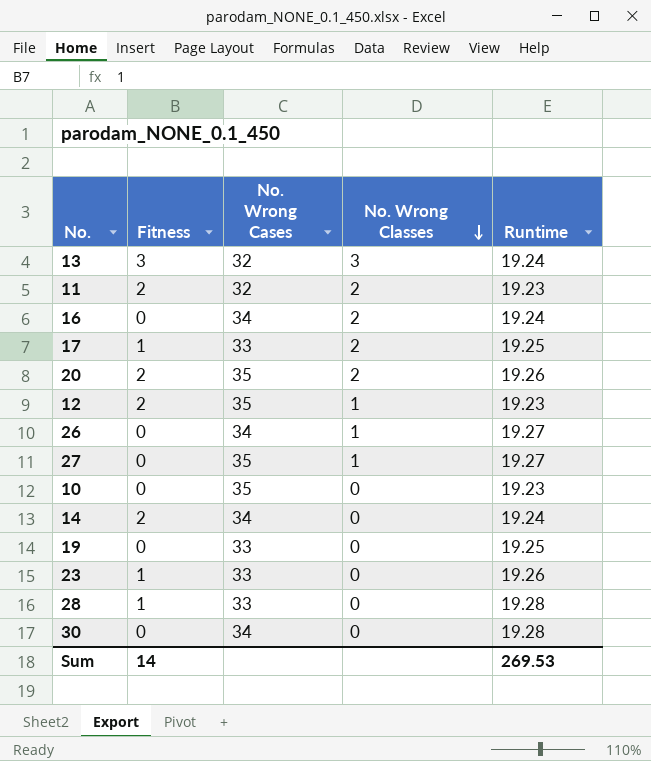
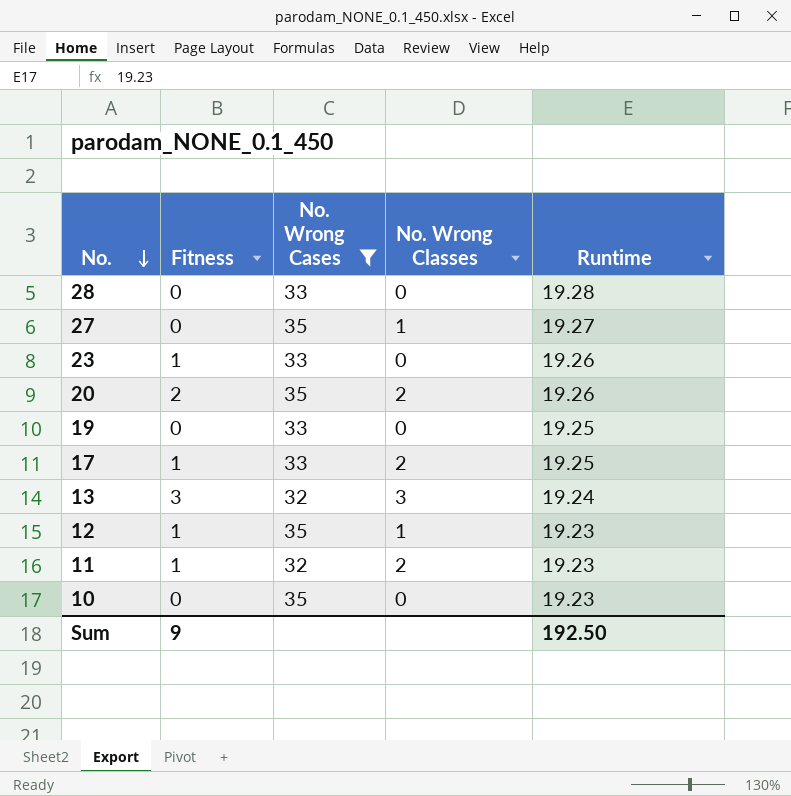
filter: none -> No. Wrong Cases != 34
row order: No. Wrong Classes descending -> No. descending
28 | Fitness: 1 -> 0
12 | Fitness: 2 -> 1
11 | Fitness: 2 -> 1
Sum | Fitness: 14 -> 9
Sum | Runtime: 269.53 -> 192.50

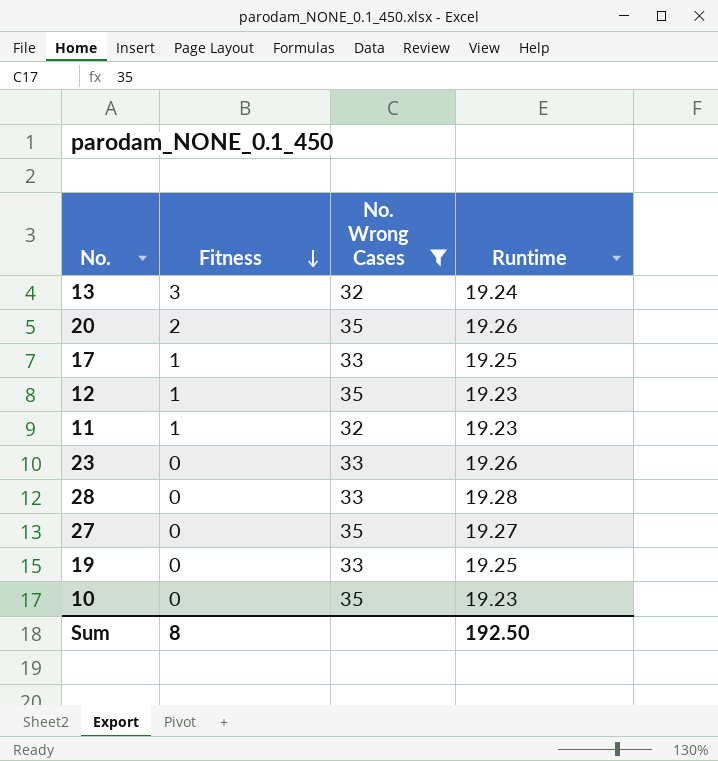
row order: No. descending -> Fitness descending
column No. Wrong Classes | position: 4 -> none
23 | Fitness: 1 -> 0
Sum | Fitness: 9 -> 8

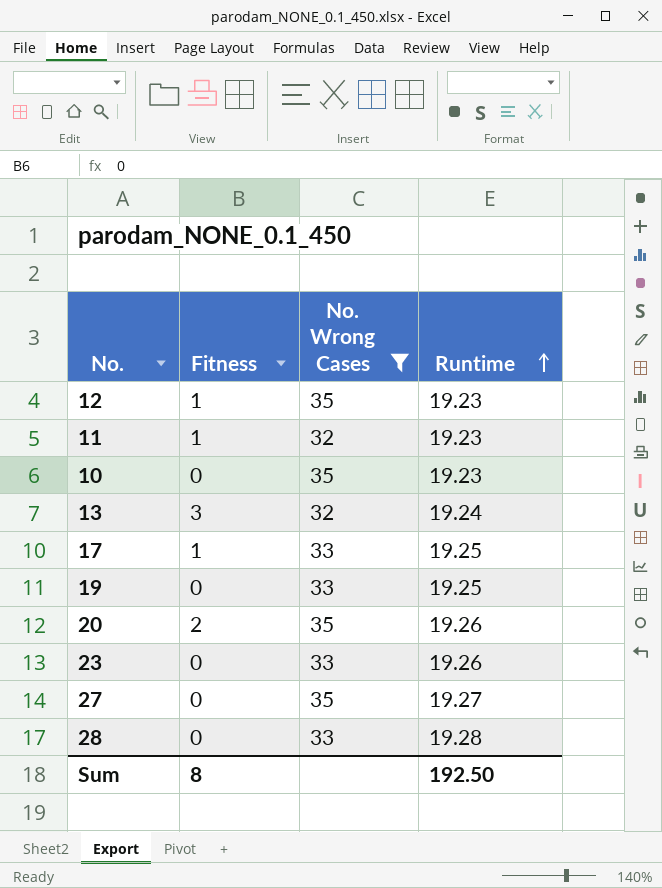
row order: Fitness descending -> Runtime ascending

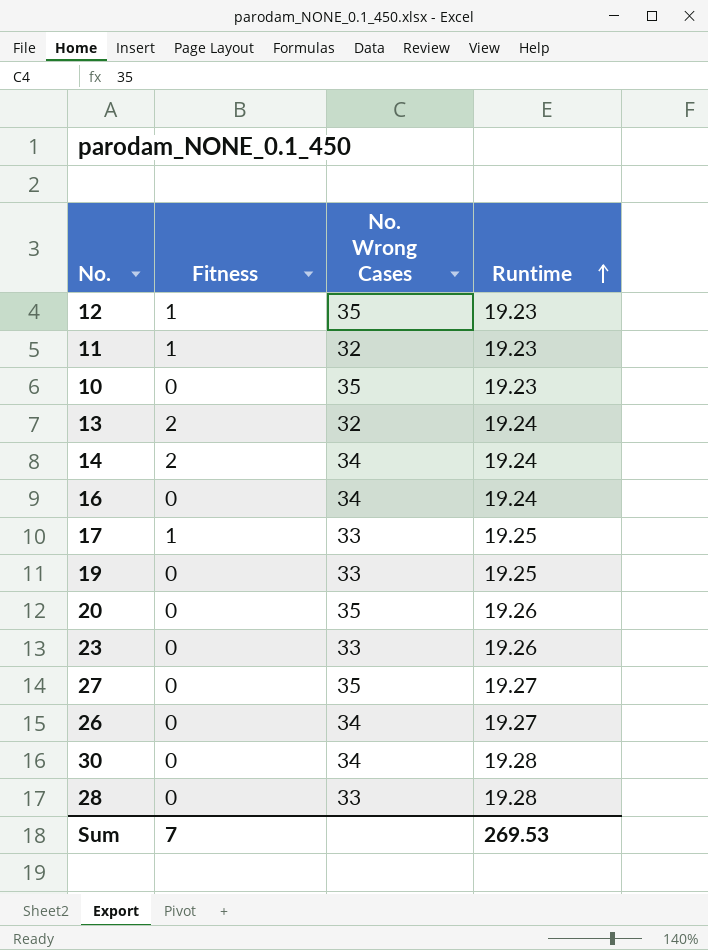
filter: No. Wrong Cases != 34 -> none
13 | Fitness: 3 -> 2
20 | Fitness: 2 -> 0
Sum | Fitness: 8 -> 7
Sum | Runtime: 192.50 -> 269.53

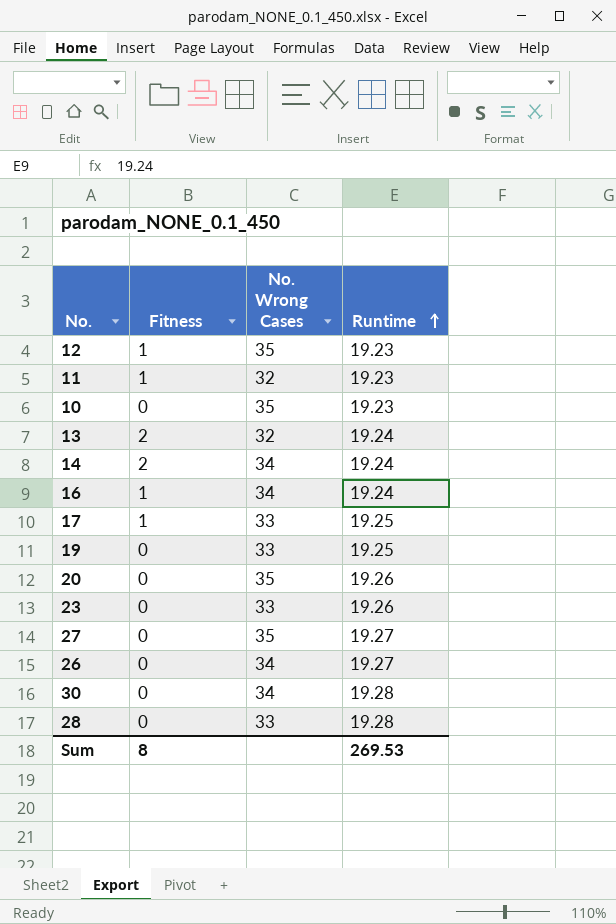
16 | Fitness: 0 -> 1
Sum | Fitness: 7 -> 8

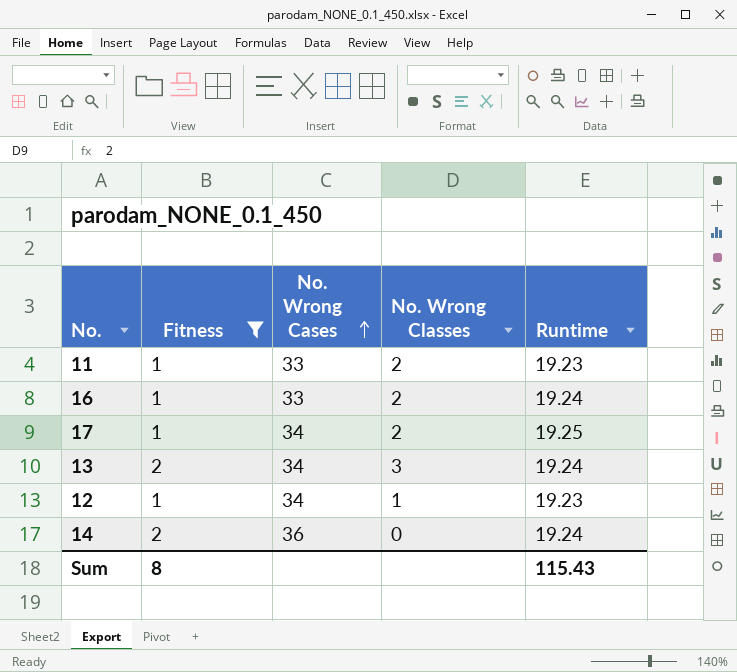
filter: none -> Fitness != 0
row order: Runtime ascending -> No. Wrong Cases ascending
column No. Wrong Classes | position: none -> 4
11 | No. Wrong Cases: 32 -> 33
16 | No. Wrong Cases: 34 -> 33
17 | No. Wrong Cases: 33 -> 34
13 | No. Wrong Cases: 32 -> 34
12 | No. Wrong Cases: 35 -> 34
14 | No. Wrong Cases: 34 -> 36
Sum | Runtime: 269.53 -> 115.43

